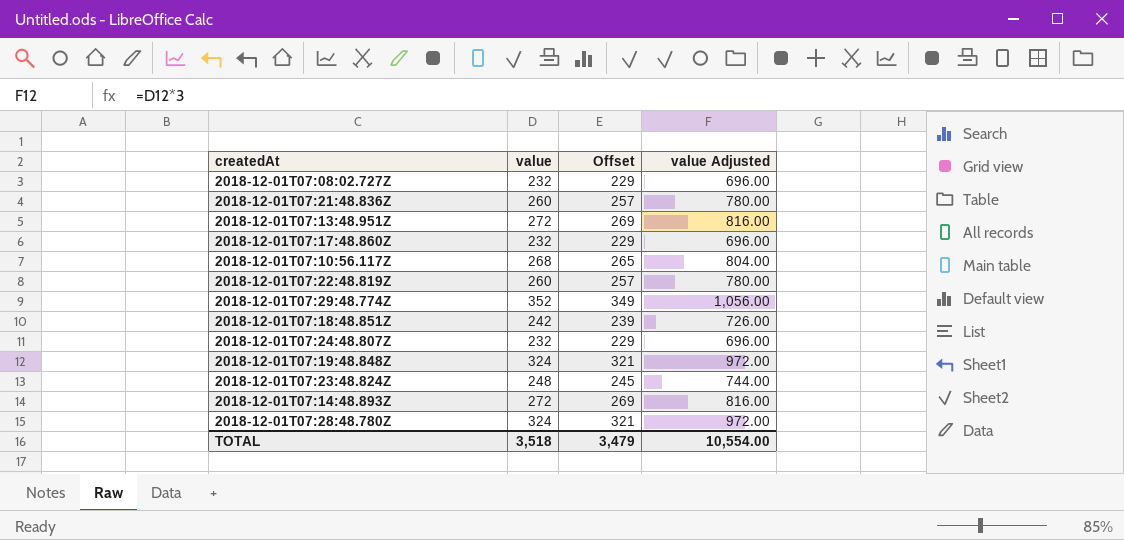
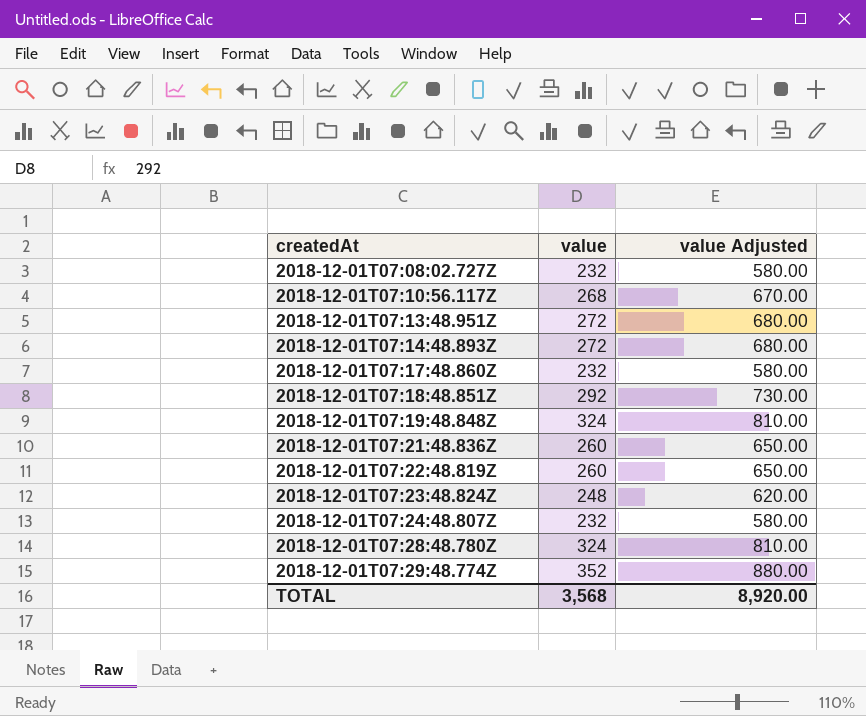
row order: none -> createdAt ascending
column Offset | formula: [value] - 3 -> none
column value Adjusted | formula: [value] * 3 -> [value] * 2.5
2018-12-01T07:18:48.851Z | value: 242 -> 292
TOTAL | value: 3,518 -> 3,568
TOTAL | value Adjusted: 10,554.00 -> 8,920.00

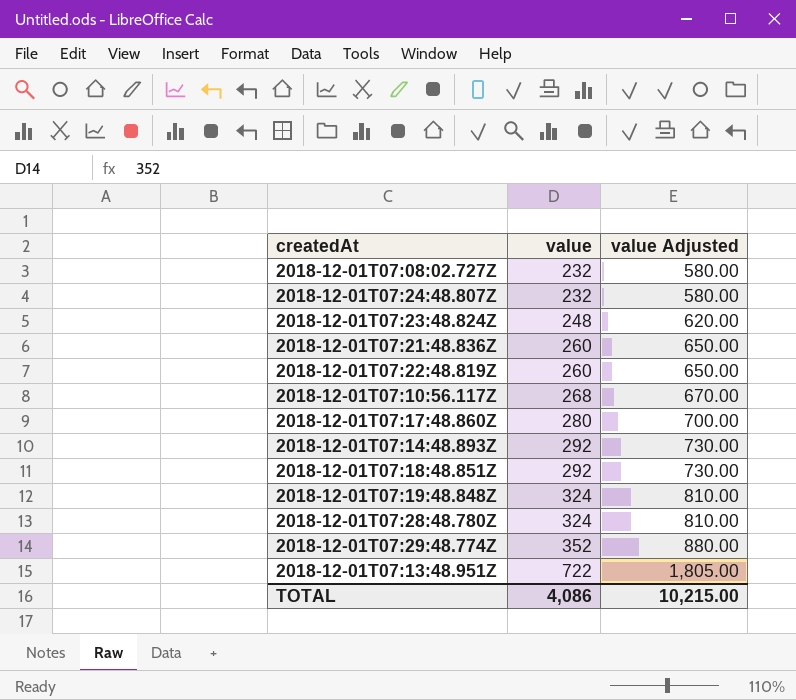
row order: createdAt ascending -> value ascending
2018-12-01T07:17:48.860Z | value: 232 -> 280
2018-12-01T07:17:48.860Z | value Adjusted: 580.00 -> 700.00
2018-12-01T07:14:48.893Z | value: 272 -> 292
2018-12-01T07:14:48.893Z | value Adjusted: 680.00 -> 730.00
2018-12-01T07:13:48.951Z | value: 272 -> 722
2018-12-01T07:13:48.951Z | value Adjusted: 680.00 -> 1,805.00
TOTAL | value: 3,568 -> 4,086
TOTAL | value Adjusted: 8,920.00 -> 10,215.00

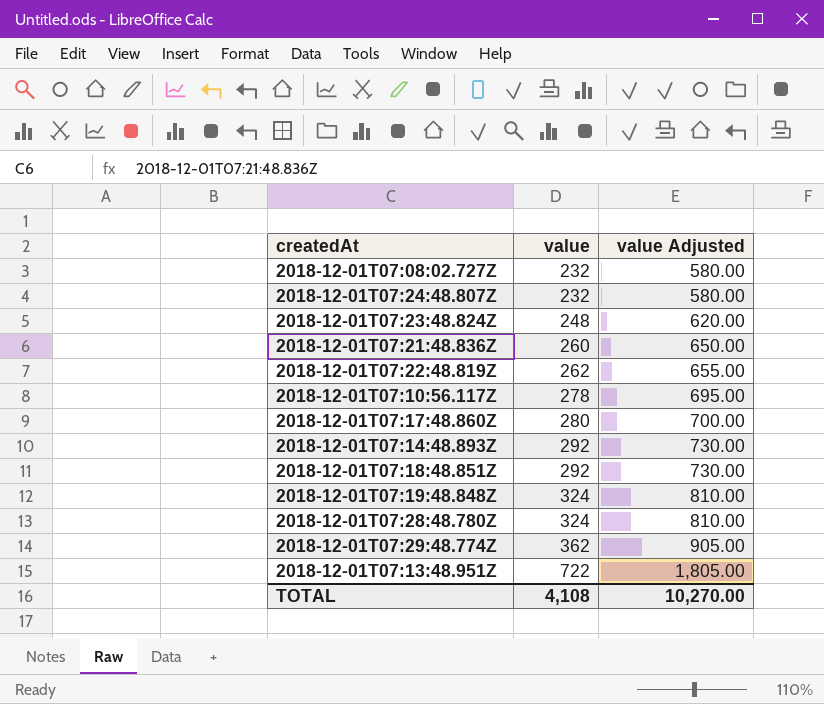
2018-12-01T07:22:48.819Z | value: 260 -> 262
2018-12-01T07:22:48.819Z | value Adjusted: 650.00 -> 655.00
2018-12-01T07:10:56.117Z | value: 268 -> 278
2018-12-01T07:10:56.117Z | value Adjusted: 670.00 -> 695.00
2018-12-01T07:29:48.774Z | value: 352 -> 362
2018-12-01T07:29:48.774Z | value Adjusted: 880.00 -> 905.00
TOTAL | value: 4,086 -> 4,108
TOTAL | value Adjusted: 10,215.00 -> 10,270.00

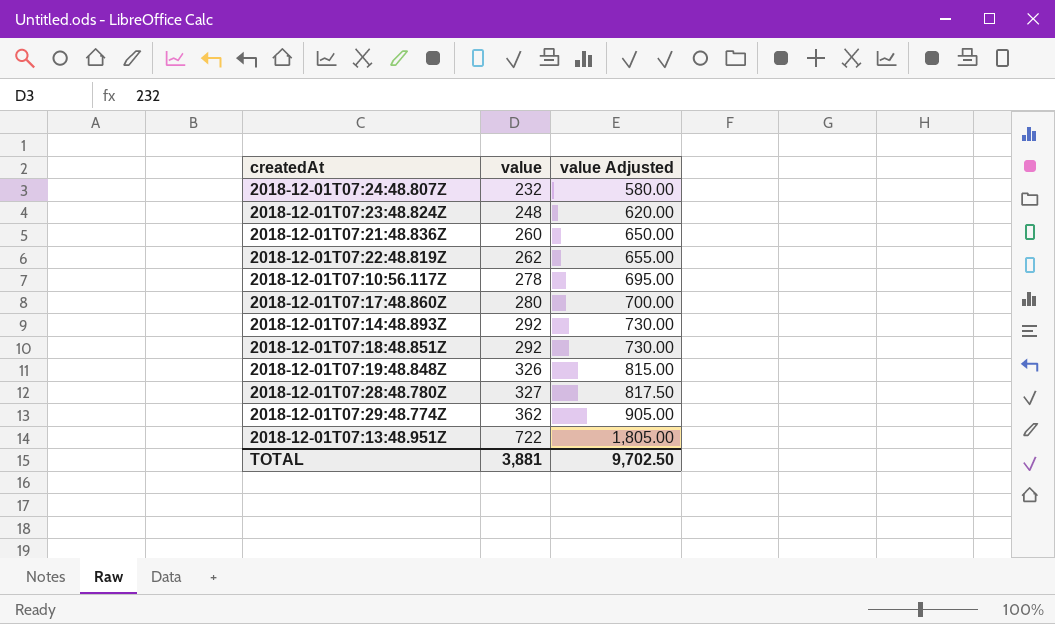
row 2018-12-01T07:08:02.727Z: 232 | 580.00 -> none
2018-12-01T07:19:48.848Z | value: 324 -> 326
2018-12-01T07:19:48.848Z | value Adjusted: 810.00 -> 815.00
2018-12-01T07:28:48.780Z | value: 324 -> 327
2018-12-01T07:28:48.780Z | value Adjusted: 810.00 -> 817.50
TOTAL | value: 4,108 -> 3,881
TOTAL | value Adjusted: 10,270.00 -> 9,702.50

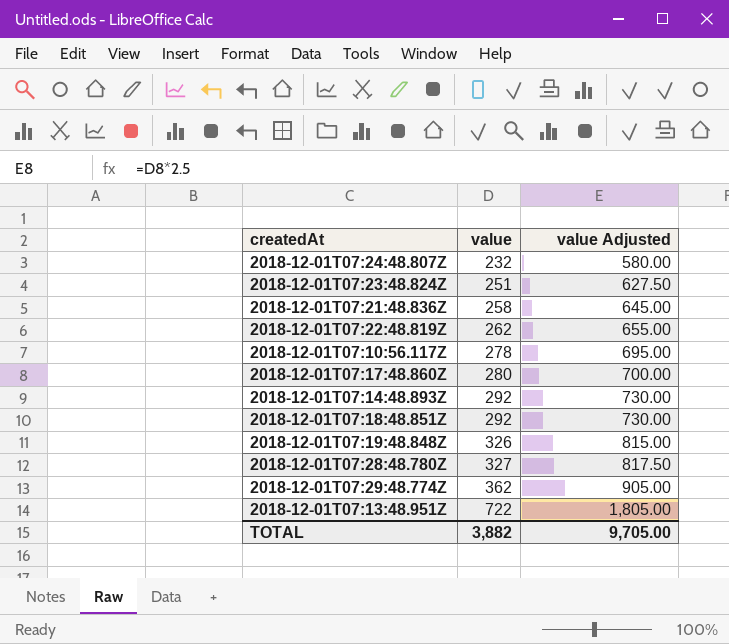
2018-12-01T07:23:48.824Z | value: 248 -> 251
2018-12-01T07:23:48.824Z | value Adjusted: 620.00 -> 627.50
2018-12-01T07:21:48.836Z | value: 260 -> 258
2018-12-01T07:21:48.836Z | value Adjusted: 650.00 -> 645.00
TOTAL | value: 3,881 -> 3,882
TOTAL | value Adjusted: 9,702.50 -> 9,705.00

